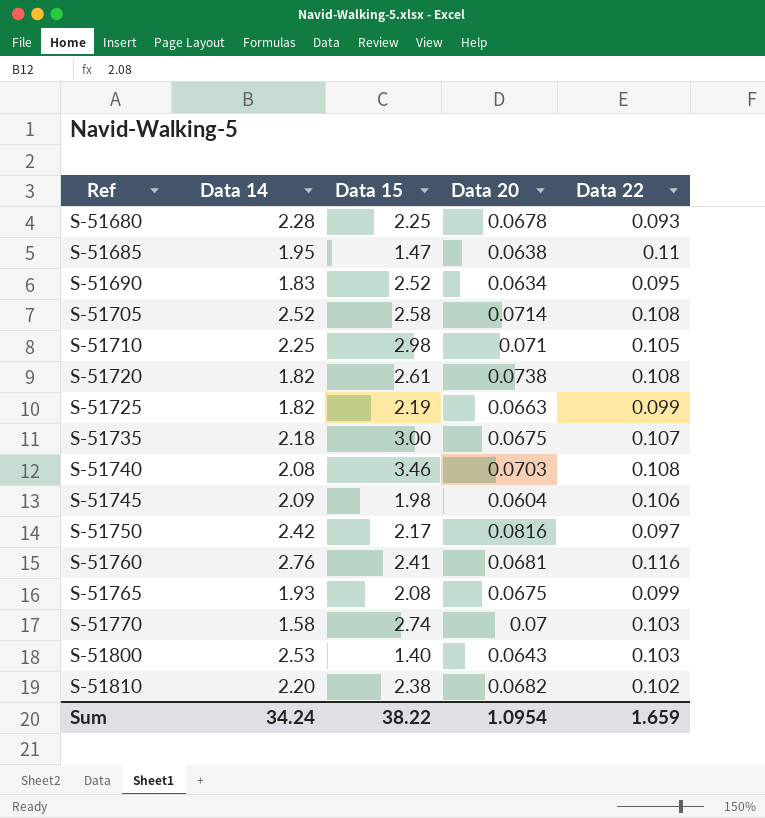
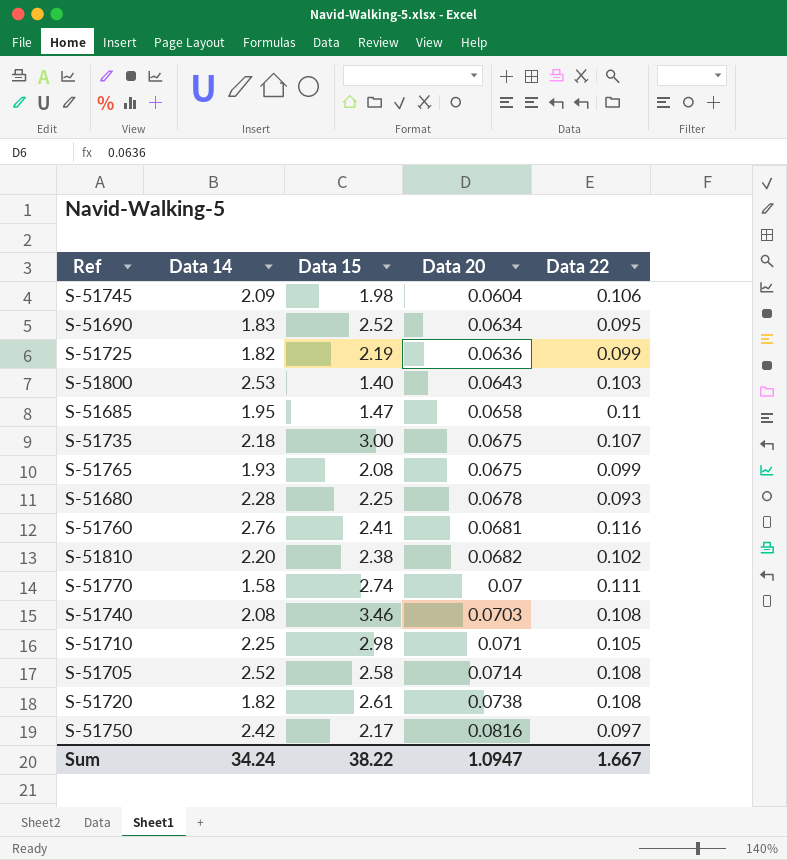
row order: Ref ascending -> Data 20 ascending
S-51725 | Data 20: 0.0663 -> 0.0636
S-51685 | Data 20: 0.0638 -> 0.0658
S-51770 | Data 22: 0.103 -> 0.111
Sum | Data 20: 1.0954 -> 1.0947
Sum | Data 22: 1.659 -> 1.667

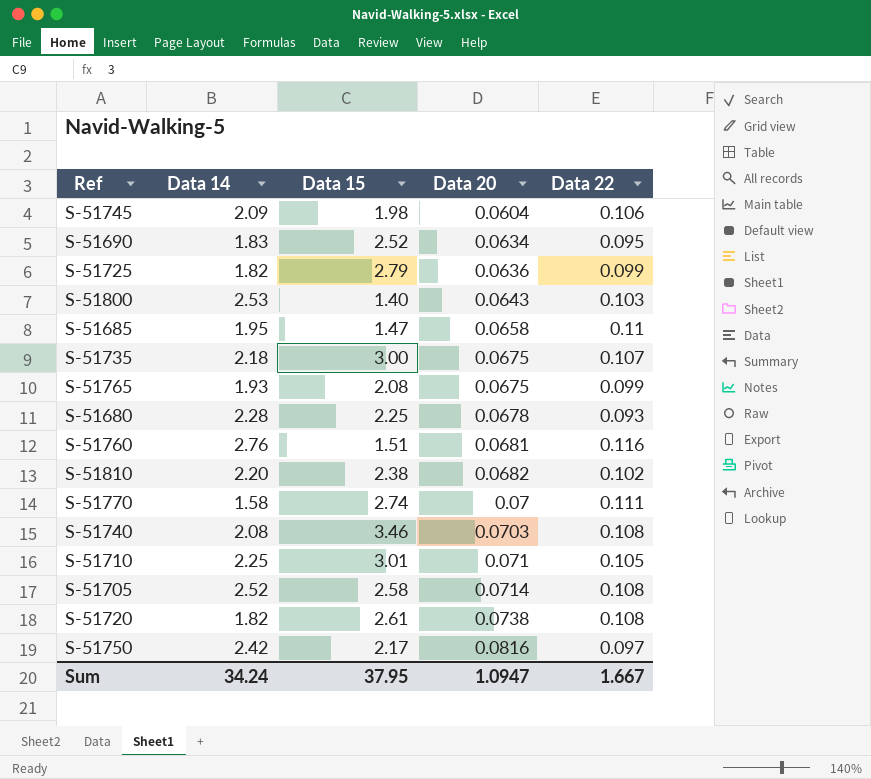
S-51725 | Data 15: 2.19 -> 2.79
S-51760 | Data 15: 2.41 -> 1.51
S-51710 | Data 15: 2.98 -> 3.01
Sum | Data 15: 38.22 -> 37.95

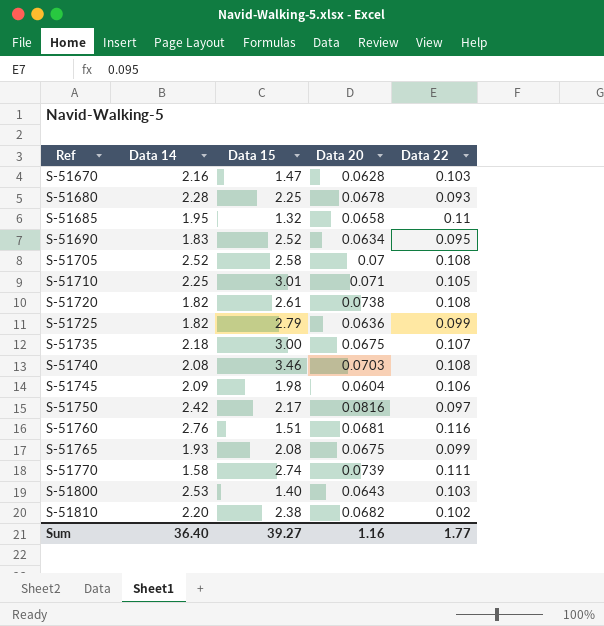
row order: Data 20 ascending -> Ref ascending
row S-51670: none -> 2.16 | 1.47 | 0.0628 | 0.103
S-51685 | Data 15: 1.47 -> 1.32
S-51705 | Data 20: 0.0714 -> 0.07
S-51770 | Data 20: 0.07 -> 0.0739
Sum | Data 14: 34.24 -> 36.40
Sum | Data 15: 37.95 -> 39.27
Sum | Data 20: 1.0947 -> 1.16
Sum | Data 22: 1.667 -> 1.77

